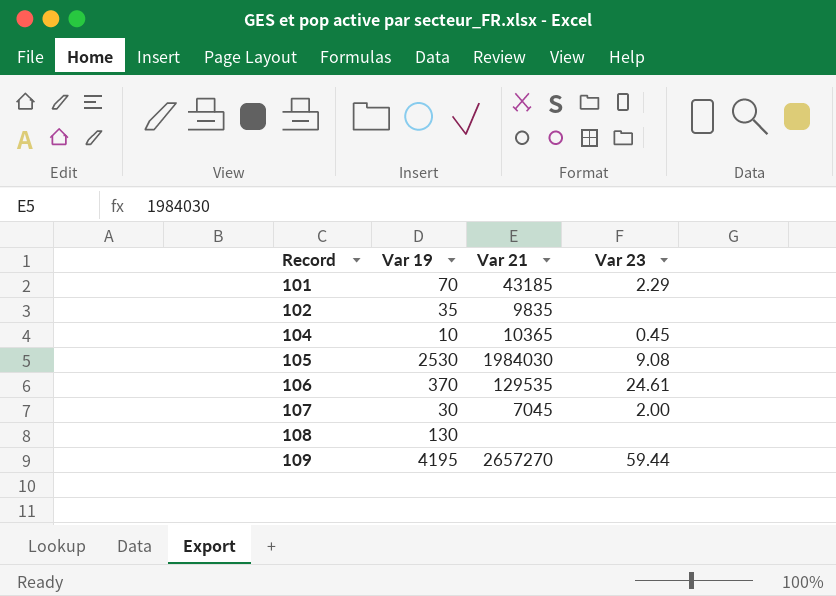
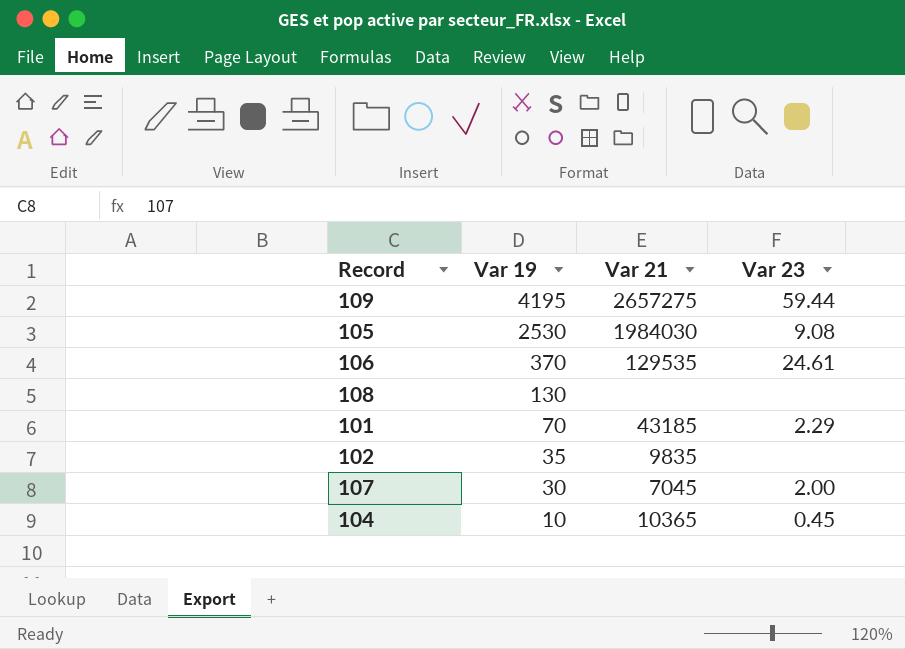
row order: Record ascending -> Var 19 descending
109 | Var 21: 2657270 -> 2657275

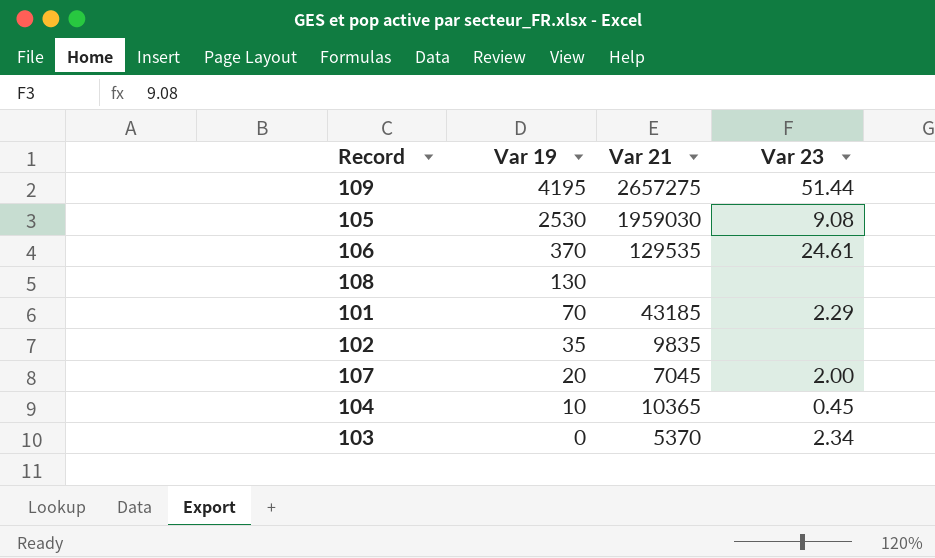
109 | Var 23: 59.44 -> 51.44
105 | Var 21: 1984030 -> 1959030
107 | Var 19: 30 -> 20
row 103: none -> 0 | 5370 | 2.34

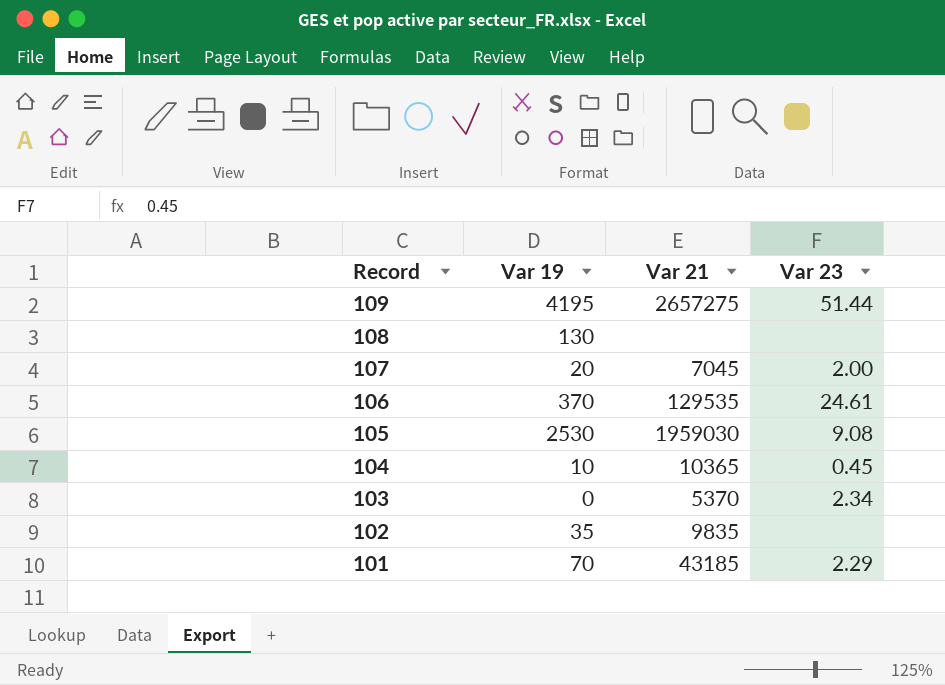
row order: Var 19 descending -> Record descending

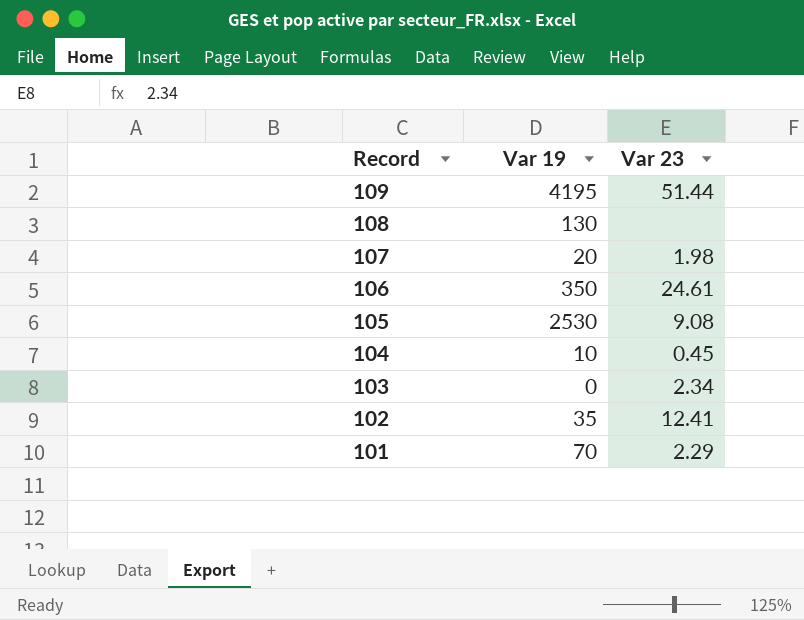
column Var 21 | position: 3 -> none
107 | Var 23: 2.00 -> 1.98
106 | Var 19: 370 -> 350
102 | Var 23: none -> 12.41

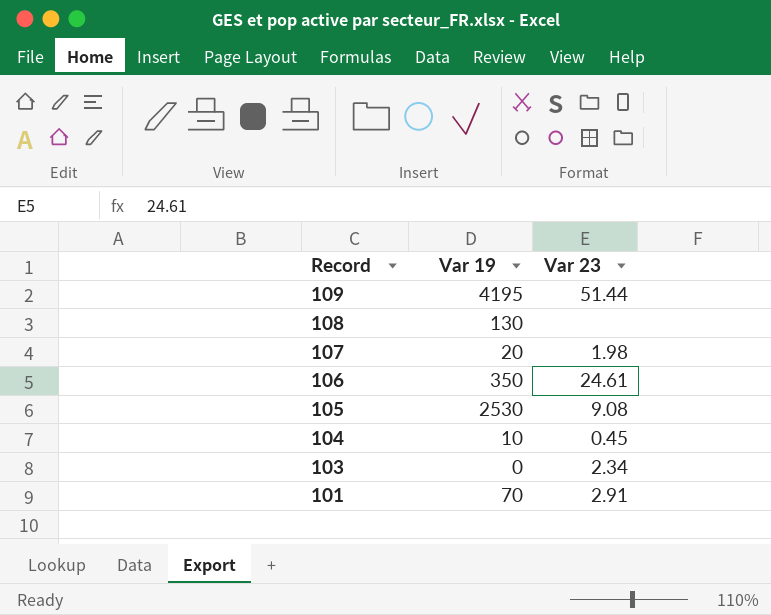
row 102: 35 | 12.41 -> none
101 | Var 23: 2.29 -> 2.91

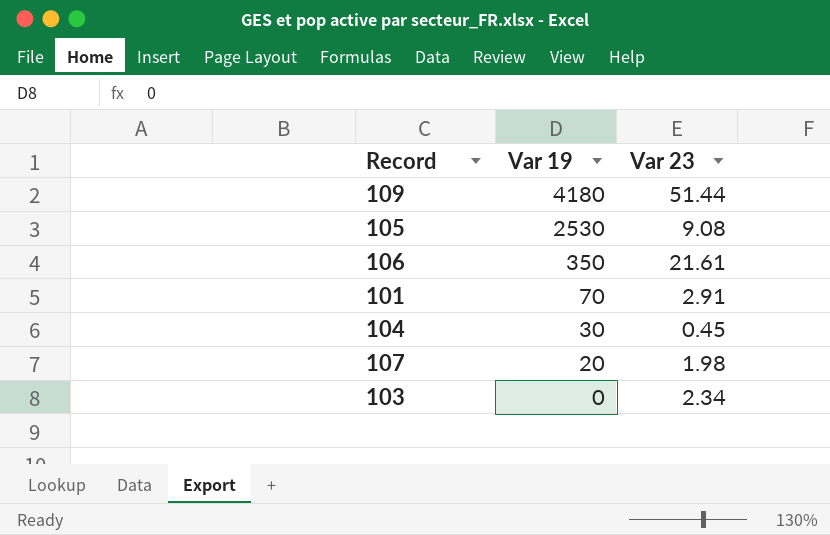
row order: Record descending -> Var 19 descending
row 108: 130 | none -> none
109 | Var 19: 4195 -> 4180
106 | Var 23: 24.61 -> 21.61
104 | Var 19: 10 -> 30

